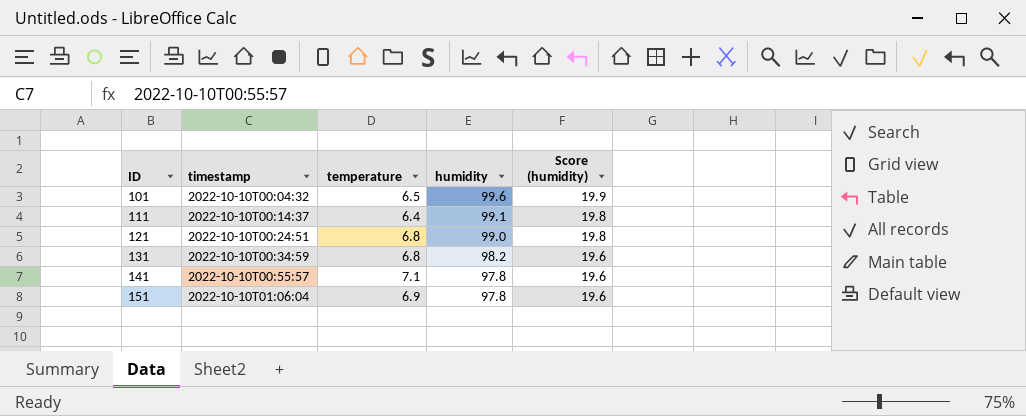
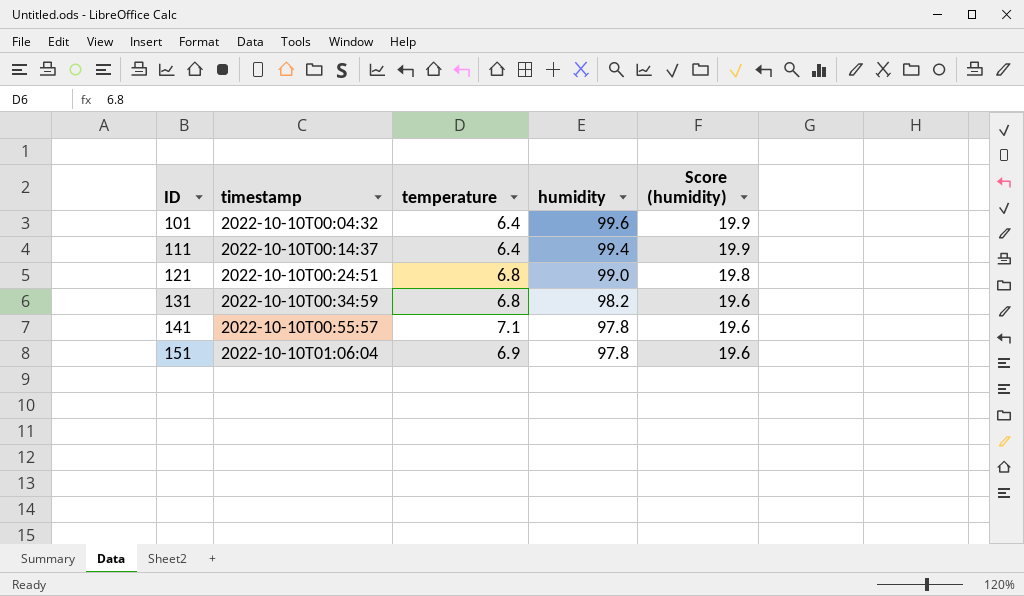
101 | temperature: 6.5 -> 6.4
111 | humidity: 99.1 -> 99.4
111 | Score (humidity): 19.8 -> 19.9

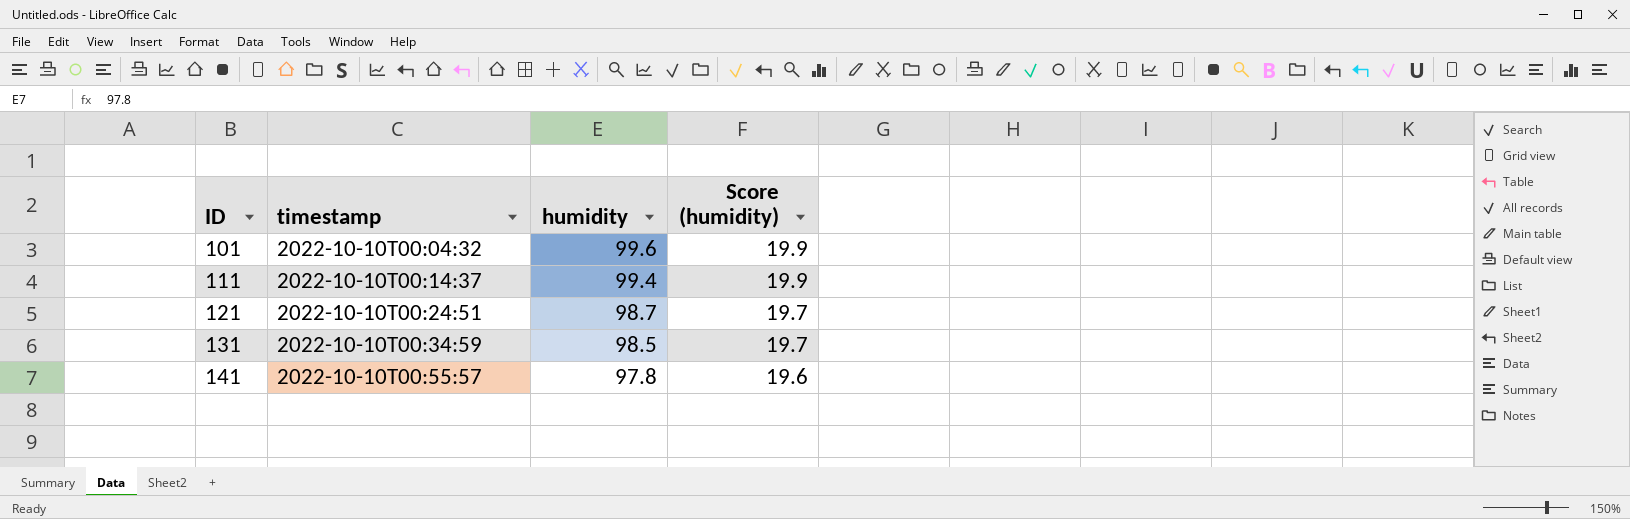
column temperature | position: 3 -> none
row 151: 2022-10-10T01:06:04 | 6.9 | 97.8 | 19.6 -> none
121 | humidity: 99.0 -> 98.7
121 | Score (humidity): 19.8 -> 19.7
131 | humidity: 98.2 -> 98.5
131 | Score (humidity): 19.6 -> 19.7

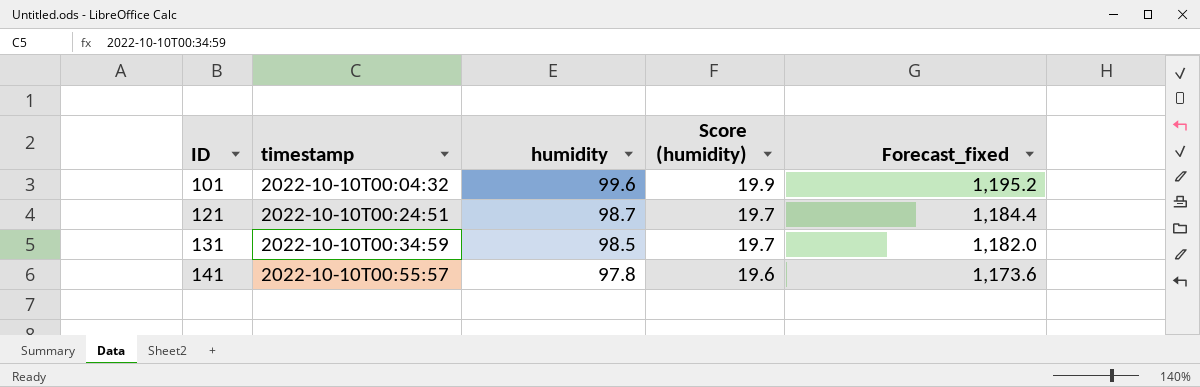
column Forecast_fixed | formula: none -> [humidity] * 12
row 111: 2022-10-10T00:14:37 | 99.4 | 19.9 -> none

